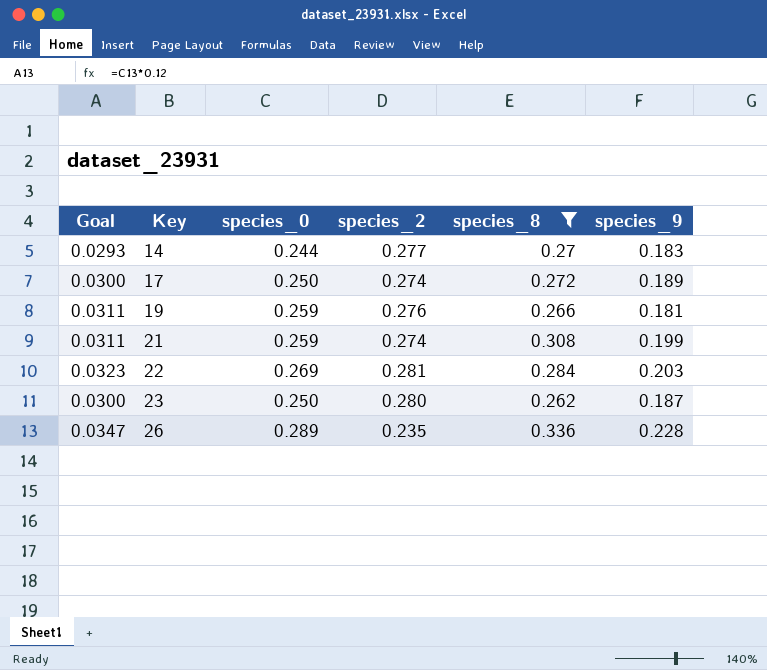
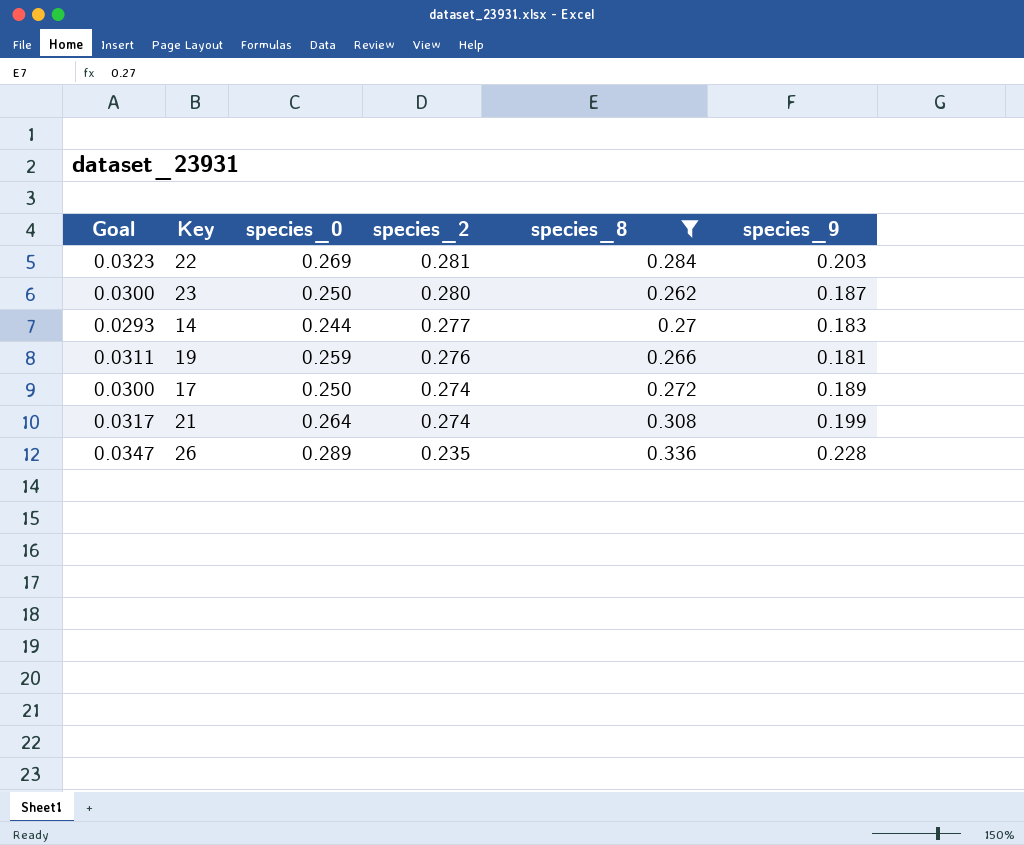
row order: Key ascending -> species_2 descending
21 | Goal: 0.0311 -> 0.0317
21 | species_0: 0.259 -> 0.264

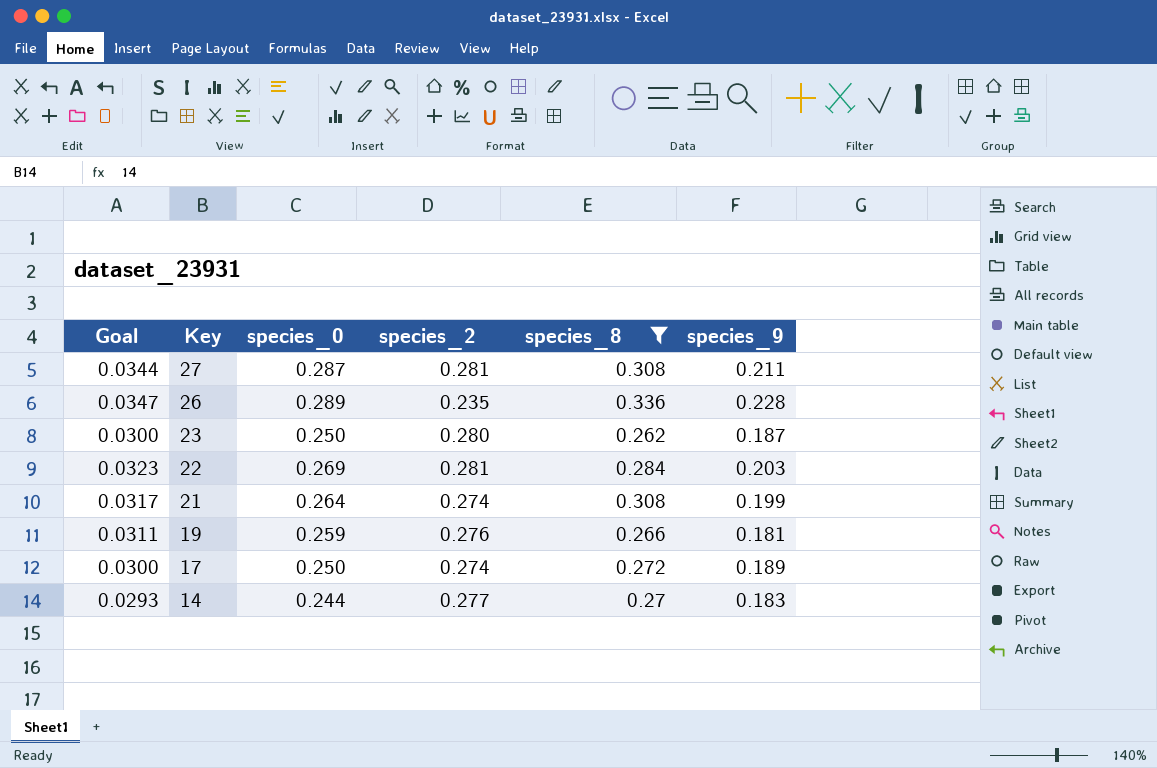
row order: species_2 descending -> Key descending
row 27: none -> 0.0344 | 0.287 | 0.281 | 0.308 | 0.211

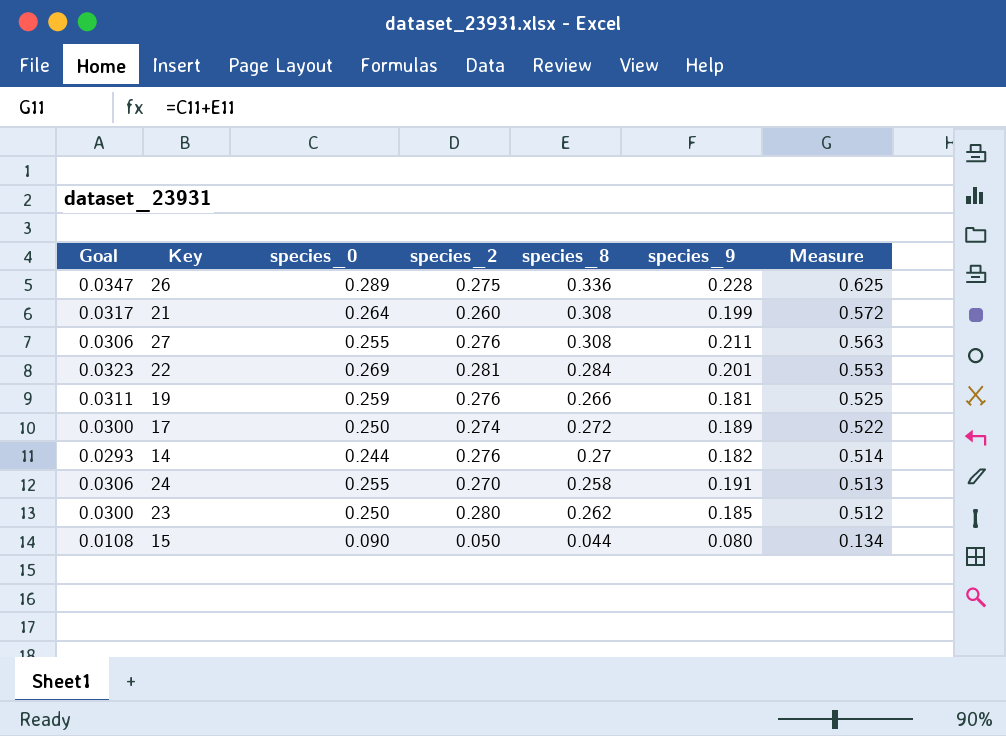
filter: species_8 >= 0.262 -> none
row order: Key descending -> Measure descending
column Measure | formula: none -> [species_0] + [species_8]
26 | species_2: 0.235 -> 0.275
21 | species_2: 0.274 -> 0.260
27 | Goal: 0.0344 -> 0.0306
27 | species_0: 0.287 -> 0.255
27 | species_2: 0.281 -> 0.276
22 | species_9: 0.203 -> 0.201
14 | species_2: 0.277 -> 0.276
14 | species_9: 0.183 -> 0.182
23 | species_9: 0.187 -> 0.185

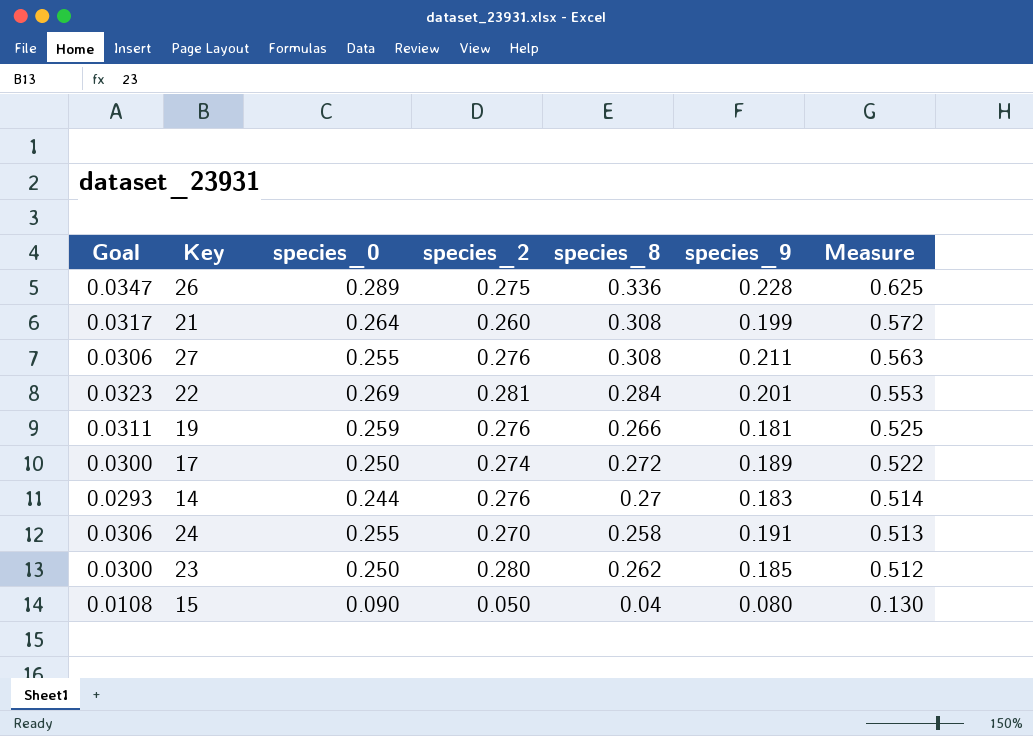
14 | species_9: 0.182 -> 0.183
15 | species_8: 0.044 -> 0.04
15 | Measure: 0.134 -> 0.130

